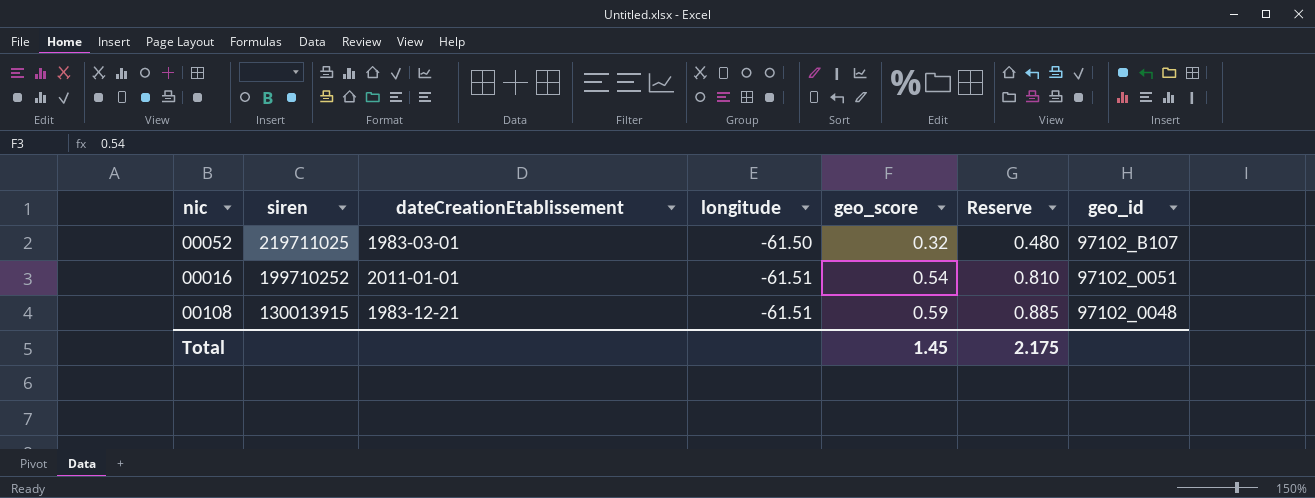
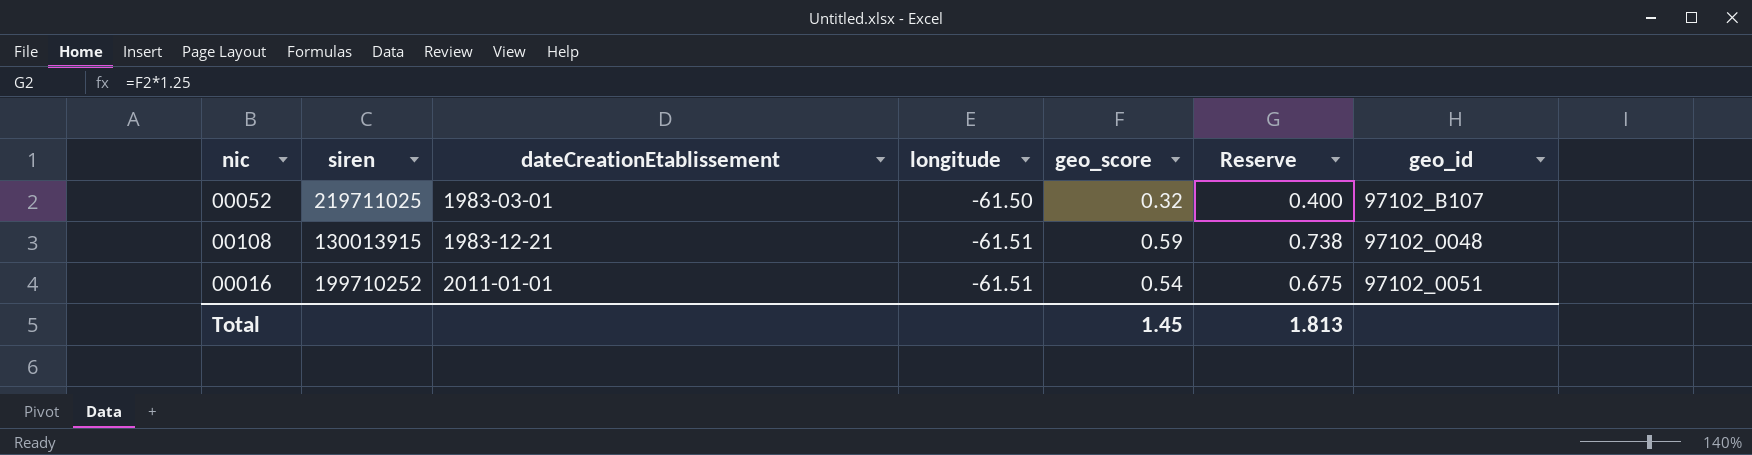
row order: siren descending -> dateCreationEtablissement ascending
column Reserve | formula: [geo_score] * 1.5 -> [geo_score] * 1.25
Total | Reserve: 2.175 -> 1.813

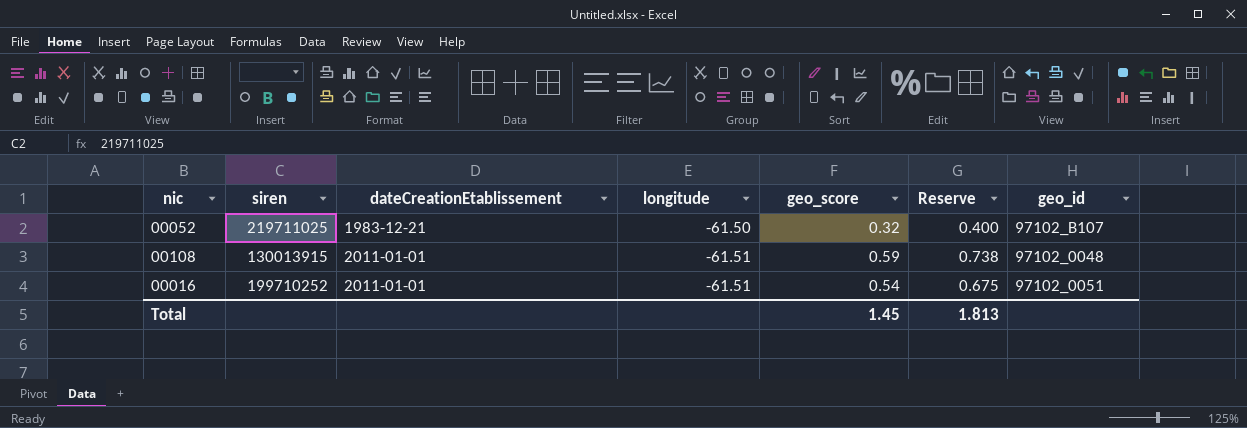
00052 | dateCreationEtablissement: 1983-03-01 -> 1983-12-21
00108 | dateCreationEtablissement: 1983-12-21 -> 2011-01-01

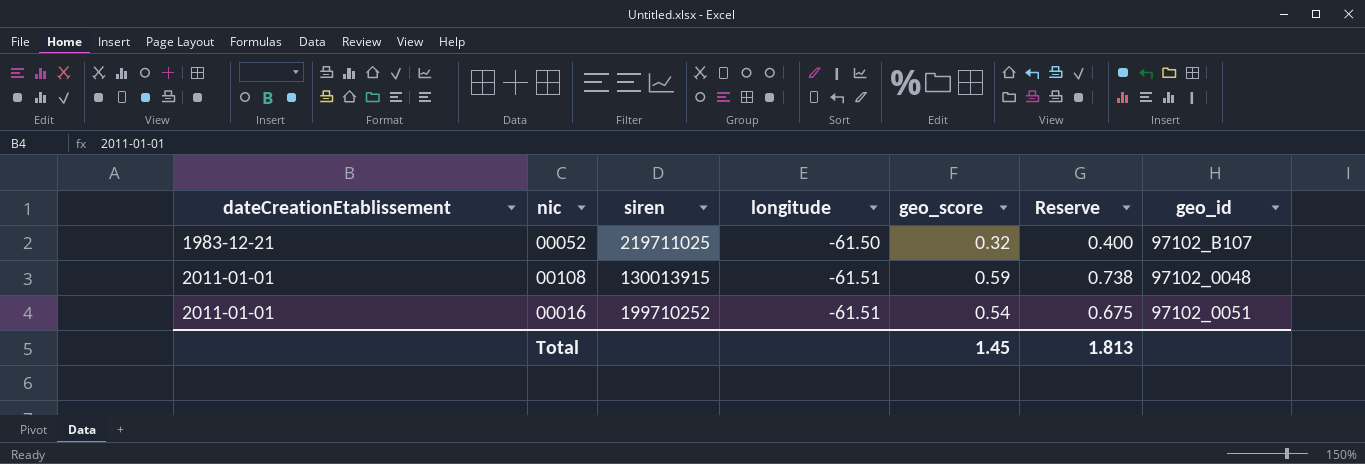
column dateCreationEtablissement | position: 3 -> 1

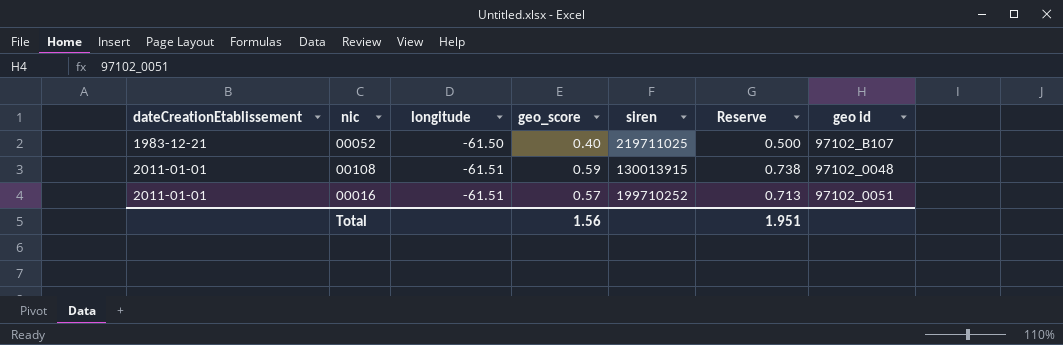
column siren | position: 3 -> 5
column name: geo_id -> geo id
00052 | geo_score: 0.32 -> 0.40
00052 | Reserve: 0.400 -> 0.500
00016 | geo_score: 0.54 -> 0.57
00016 | Reserve: 0.675 -> 0.713
Total | geo_score: 1.45 -> 1.56
Total | Reserve: 1.813 -> 1.951

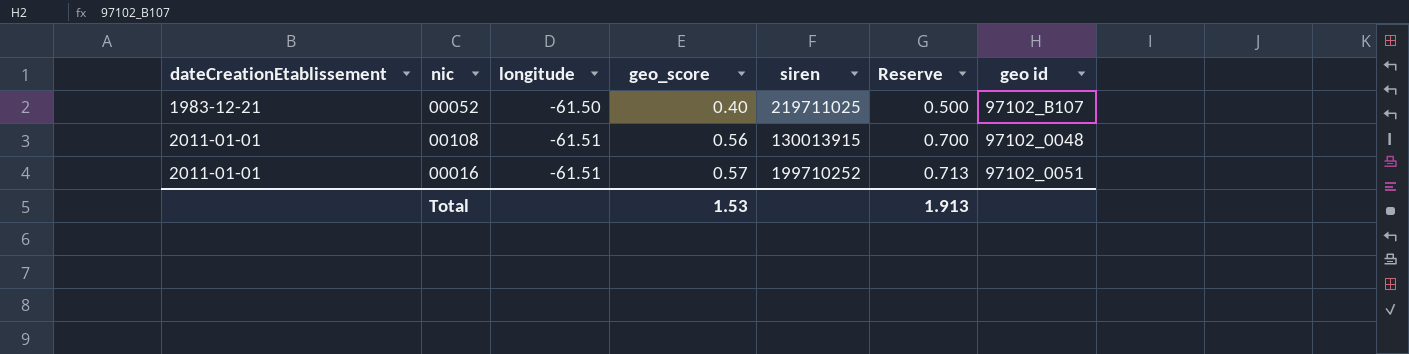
00108 | geo_score: 0.59 -> 0.56
00108 | Reserve: 0.738 -> 0.700
Total | geo_score: 1.56 -> 1.53
Total | Reserve: 1.951 -> 1.913

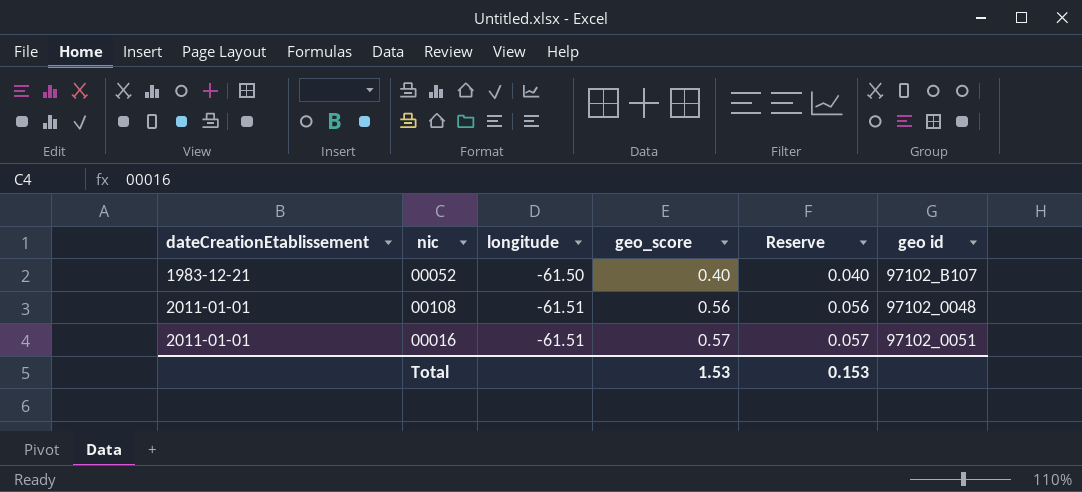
column siren | position: 5 -> none
column Reserve | formula: [geo_score] * 1.25 -> [geo_score] * 0.1
Total | Reserve: 1.913 -> 0.153

